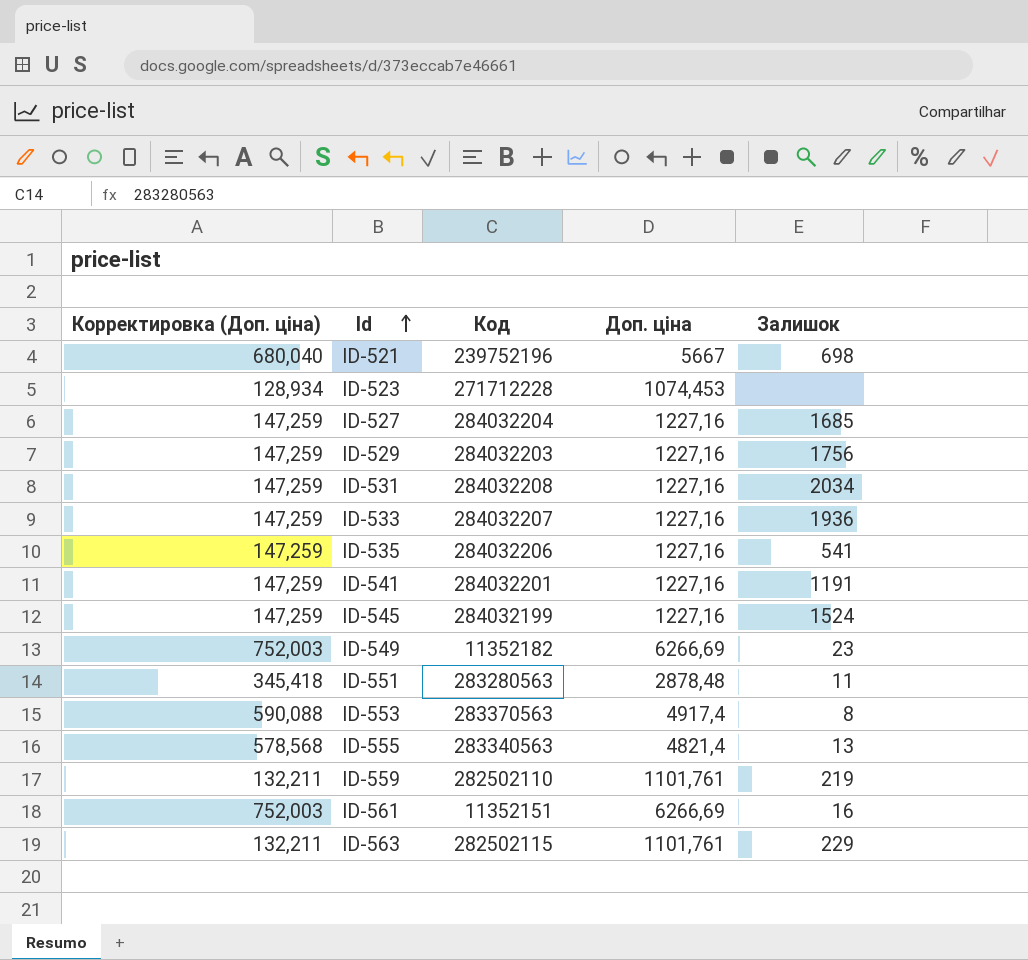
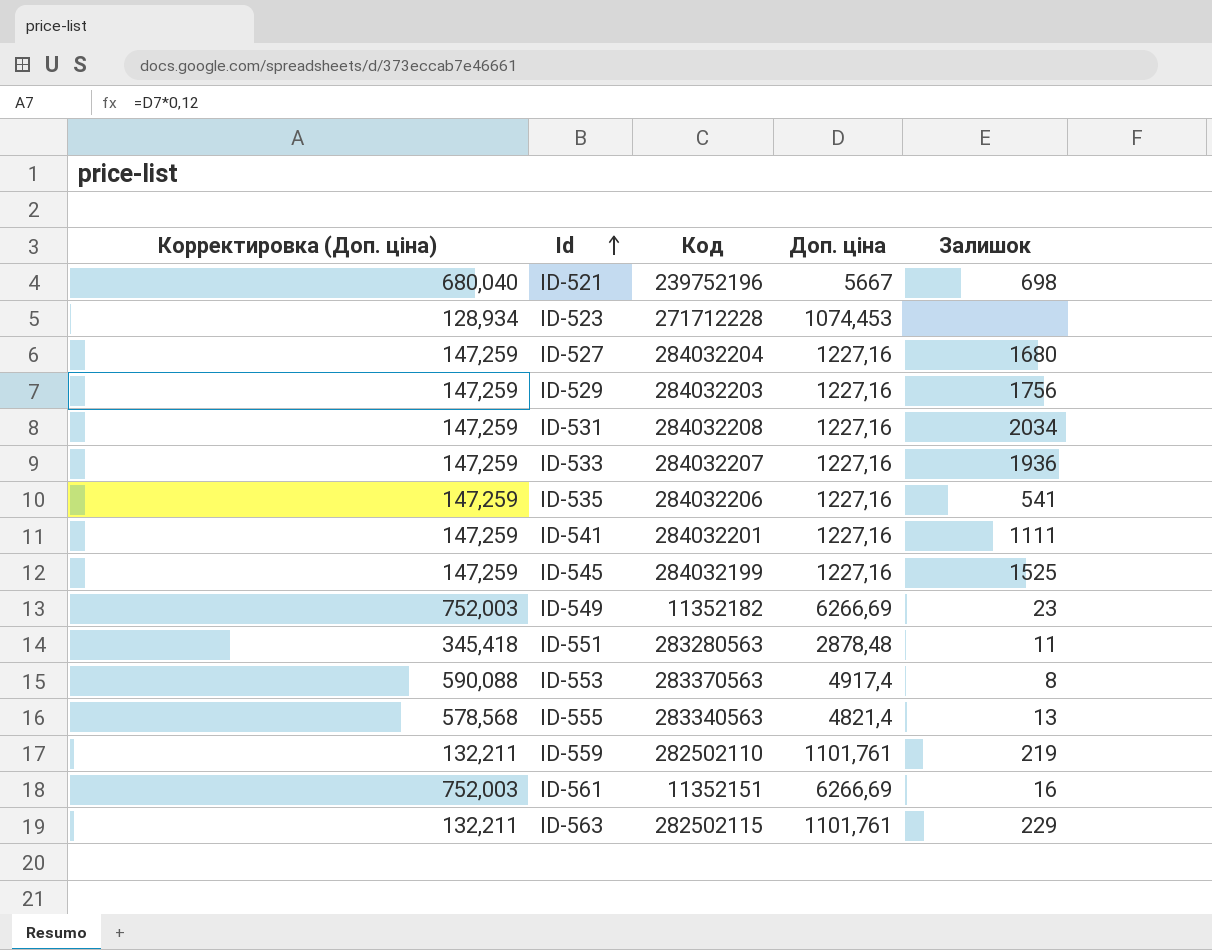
ID-527 | Залишок: 1685 -> 1680
ID-541 | Залишок: 1191 -> 1111
ID-545 | Залишок: 1524 -> 1525

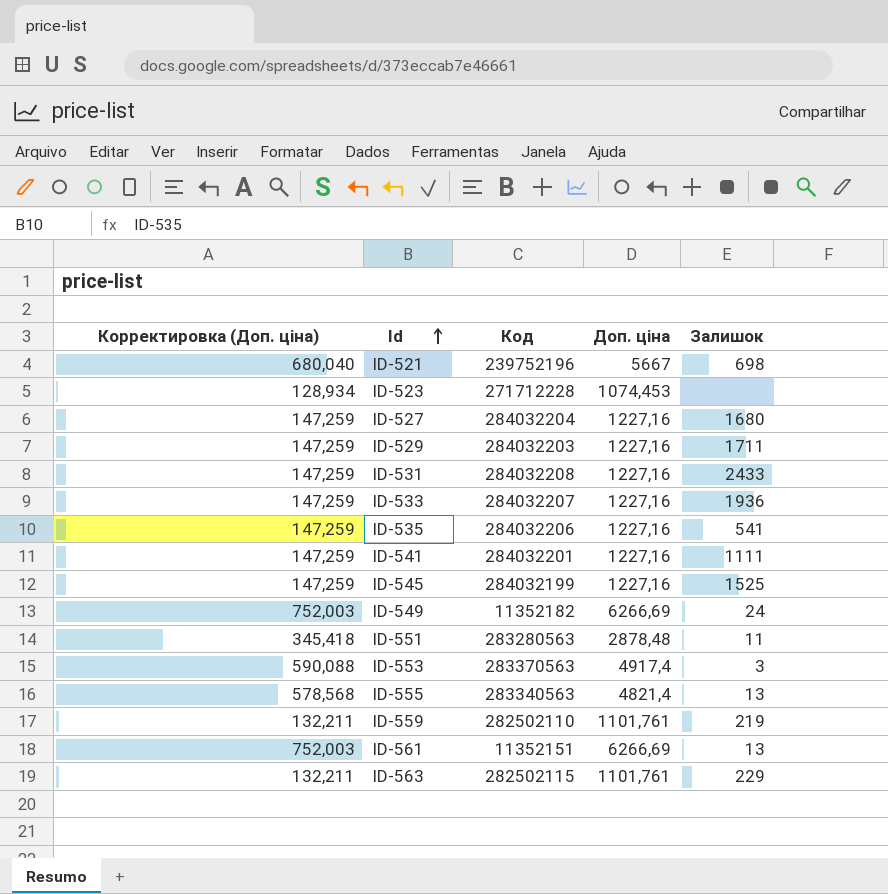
ID-529 | Залишок: 1756 -> 1711
ID-531 | Залишок: 2034 -> 2433
ID-549 | Залишок: 23 -> 24
ID-553 | Залишок: 8 -> 3
ID-561 | Залишок: 16 -> 13

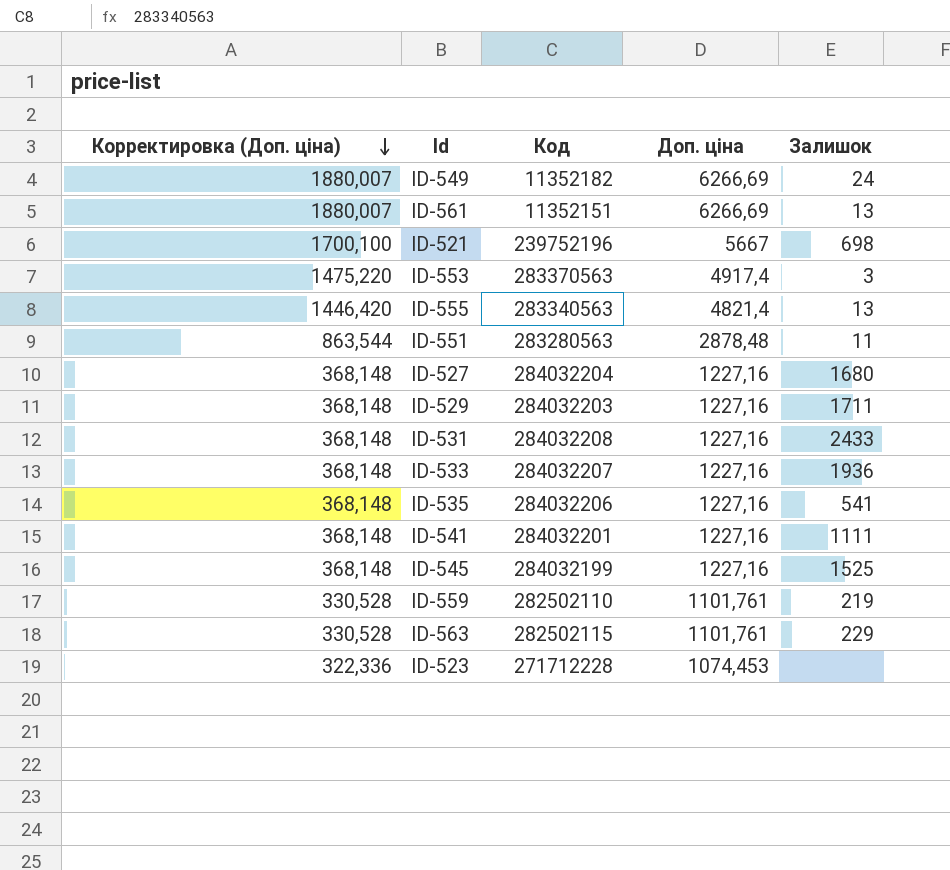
row order: Id ascending -> Корректировка (Доп. ціна) descending
column Корректировка (Доп. ціна) | formula: [Доп. ціна] * 0,12 -> [Доп. ціна] * 0,3

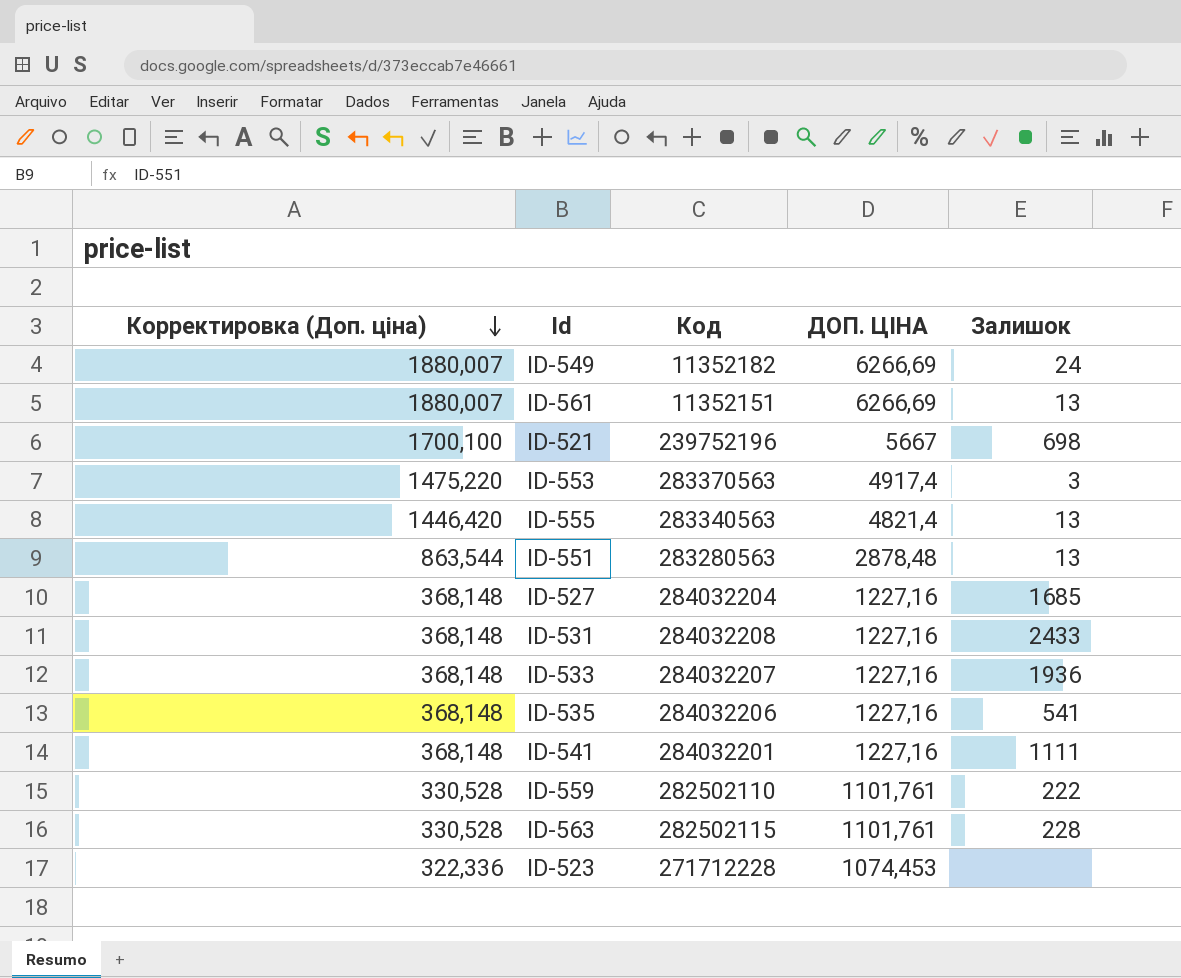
column name: Доп. ціна -> ДОП. ЦІНА
row ID-529: 368,148 | 284032203 | 1227,16 | 1711 -> none
row ID-545: 368,148 | 284032199 | 1227,16 | 1525 -> none
ID-551 | Залишок: 11 -> 13
ID-527 | Залишок: 1680 -> 1685
ID-559 | Залишок: 219 -> 222
ID-563 | Залишок: 229 -> 228

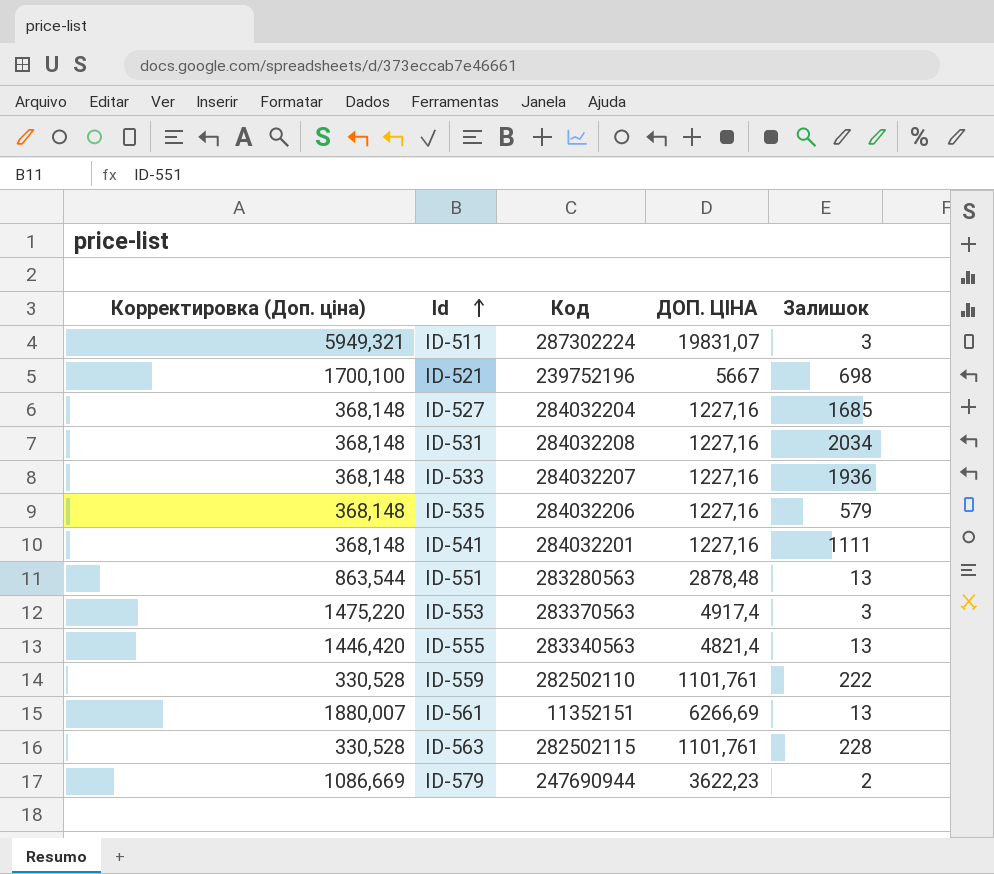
row order: Корректировка (Доп. ціна) descending -> Id ascending
row ID-549: 1880,007 | 11352182 | 6266,69 | 24 -> none
row ID-523: 322,336 | 271712228 | 1074,453 | none -> none
row ID-511: none -> 5949,321 | 287302224 | 19831,07 | 3
ID-531 | Залишок: 2433 -> 2034
ID-535 | Залишок: 541 -> 579
row ID-579: none -> 1086,669 | 247690944 | 3622,23 | 2

